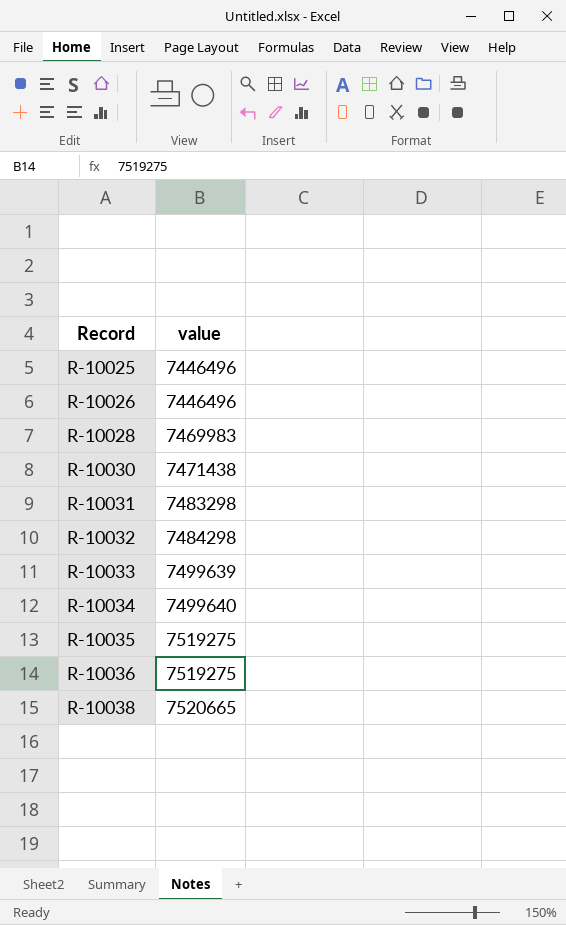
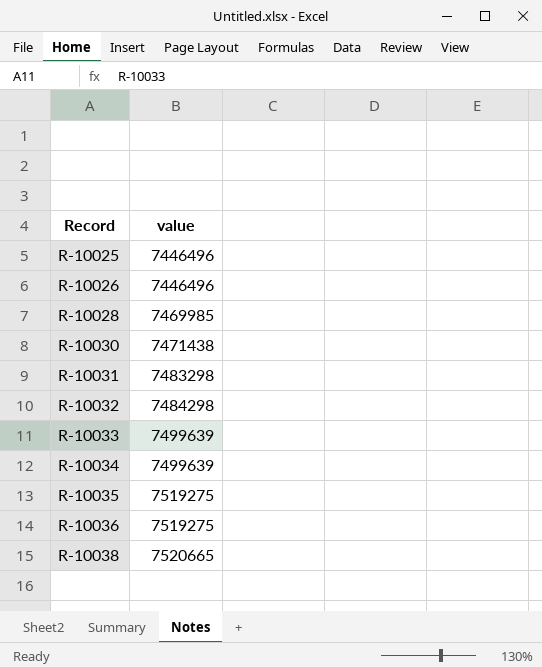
R-10028 | value: 7469983 -> 7469985
R-10034 | value: 7499640 -> 7499639

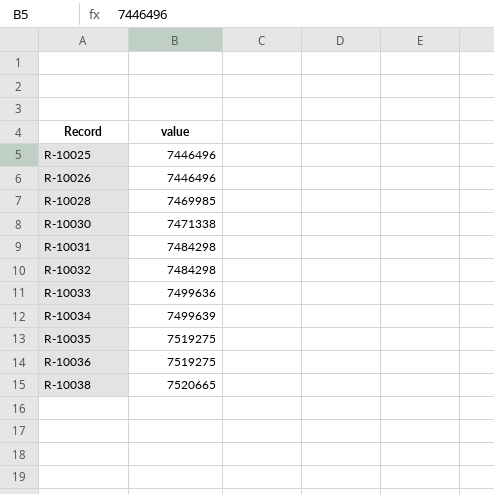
R-10030 | value: 7471438 -> 7471338
R-10031 | value: 7483298 -> 7484298
R-10033 | value: 7499639 -> 7499636

